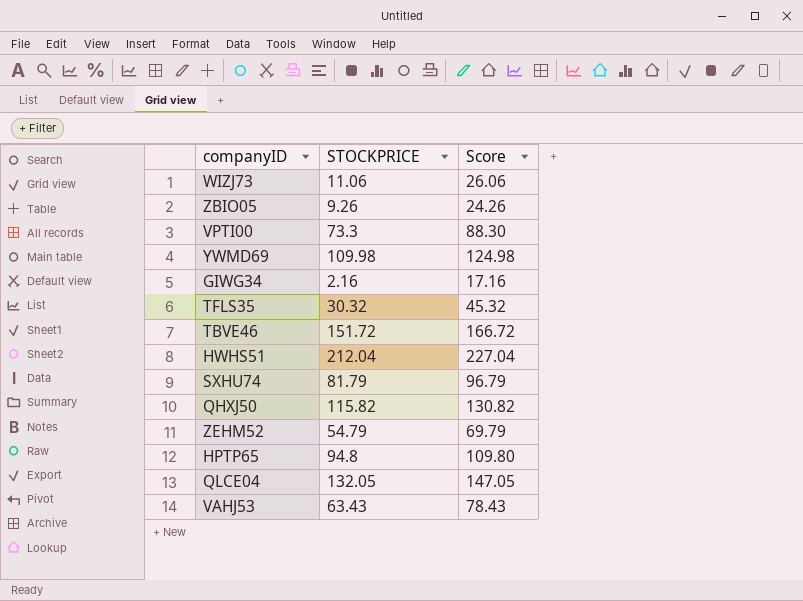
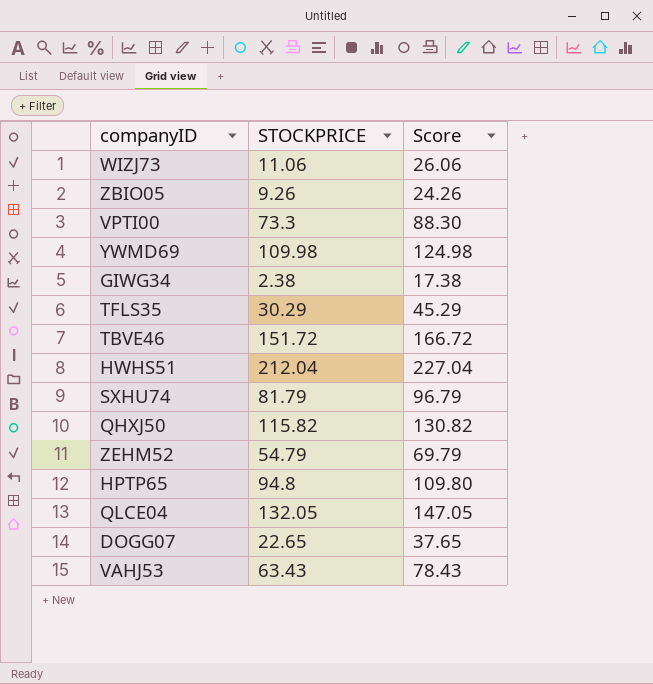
GIWG34 | STOCKPRICE: 2.16 -> 2.38
GIWG34 | Score: 17.16 -> 17.38
TFLS35 | STOCKPRICE: 30.32 -> 30.29
TFLS35 | Score: 45.32 -> 45.29
row DOGG07: none -> 22.65 | 37.65

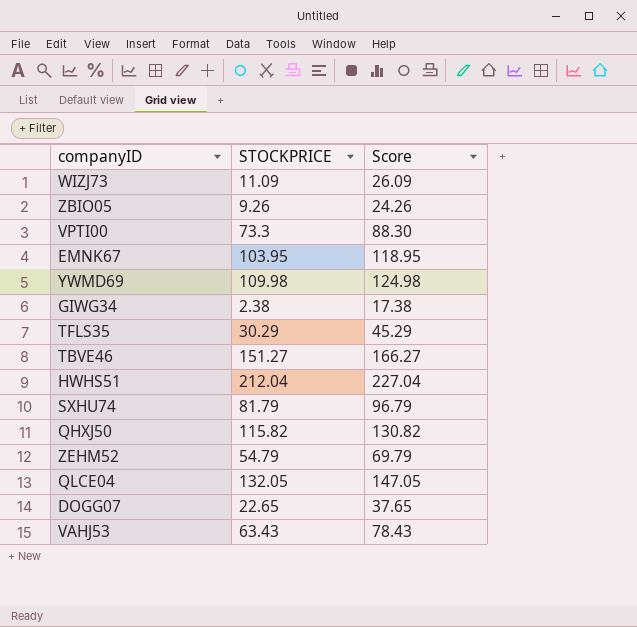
row HPTP65: 94.8 | 109.80 -> none
WIZJ73 | STOCKPRICE: 11.06 -> 11.09
WIZJ73 | Score: 26.06 -> 26.09
row EMNK67: none -> 103.95 | 118.95
TBVE46 | STOCKPRICE: 151.72 -> 151.27
TBVE46 | Score: 166.72 -> 166.27

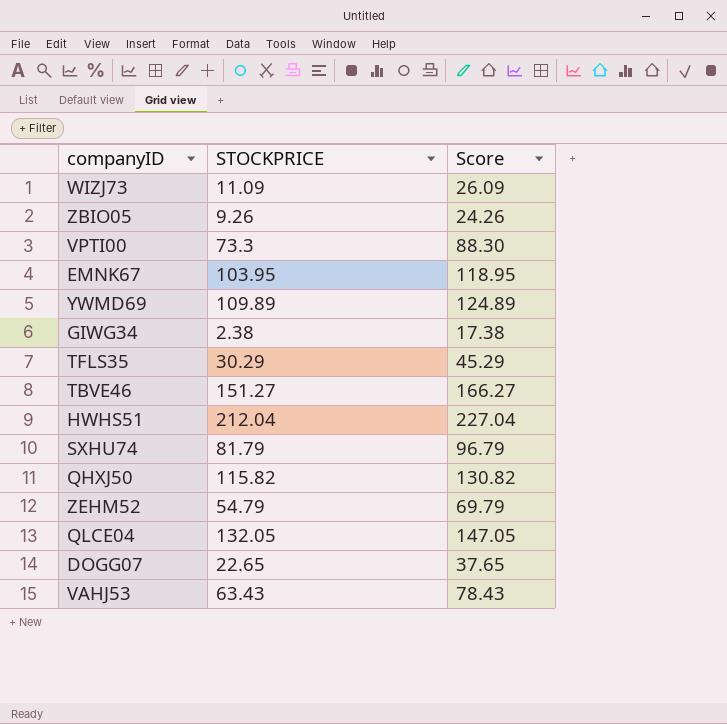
YWMD69 | STOCKPRICE: 109.98 -> 109.89
YWMD69 | Score: 124.98 -> 124.89

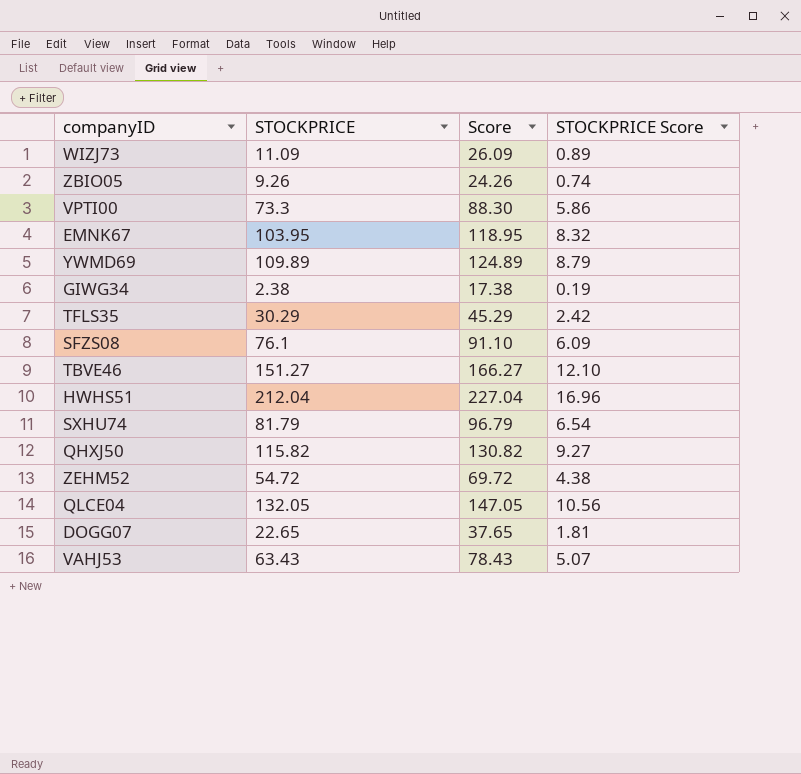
column STOCKPRICE Score | formula: none -> [STOCKPRICE] * 0.08
row SFZS08: none -> 76.1 | 91.10 | 6.09
ZEHM52 | STOCKPRICE: 54.79 -> 54.72
ZEHM52 | Score: 69.79 -> 69.72

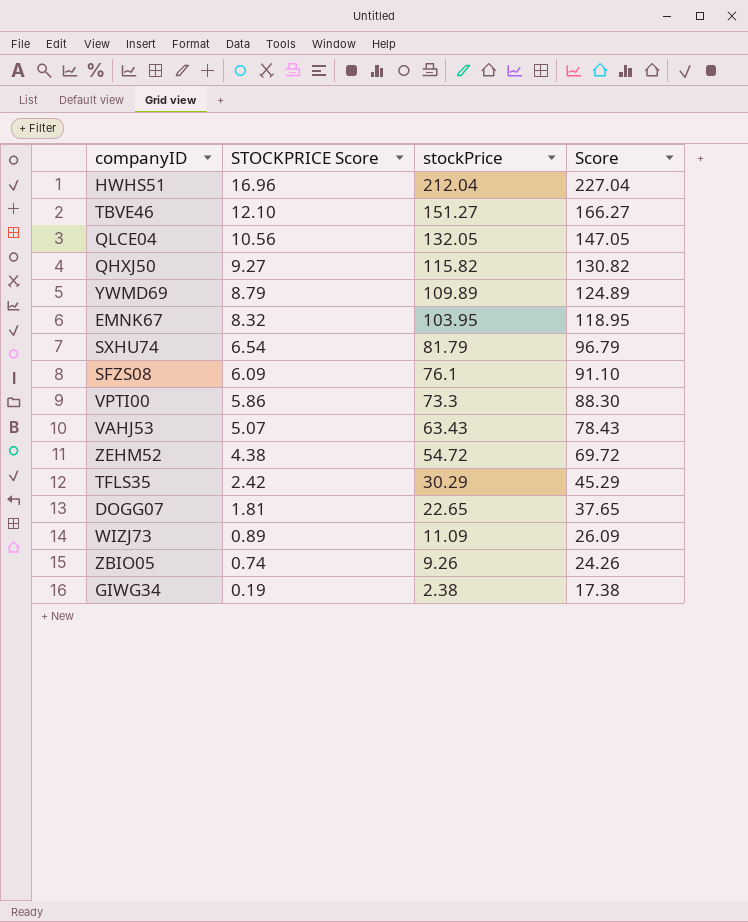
row order: none -> STOCKPRICE Score descending
column STOCKPRICE Score | position: 4 -> 2
column name: STOCKPRICE -> stockPrice

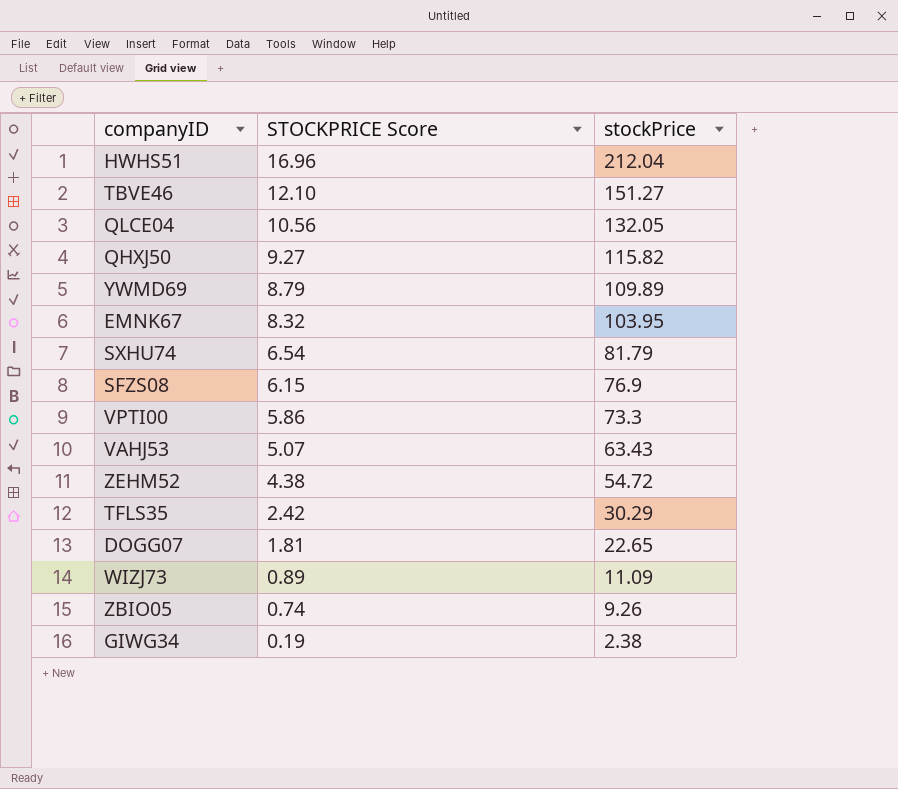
column Score | formula: [stockPrice] + 15 -> none
SFZS08 | STOCKPRICE Score: 6.09 -> 6.15
SFZS08 | stockPrice: 76.1 -> 76.9

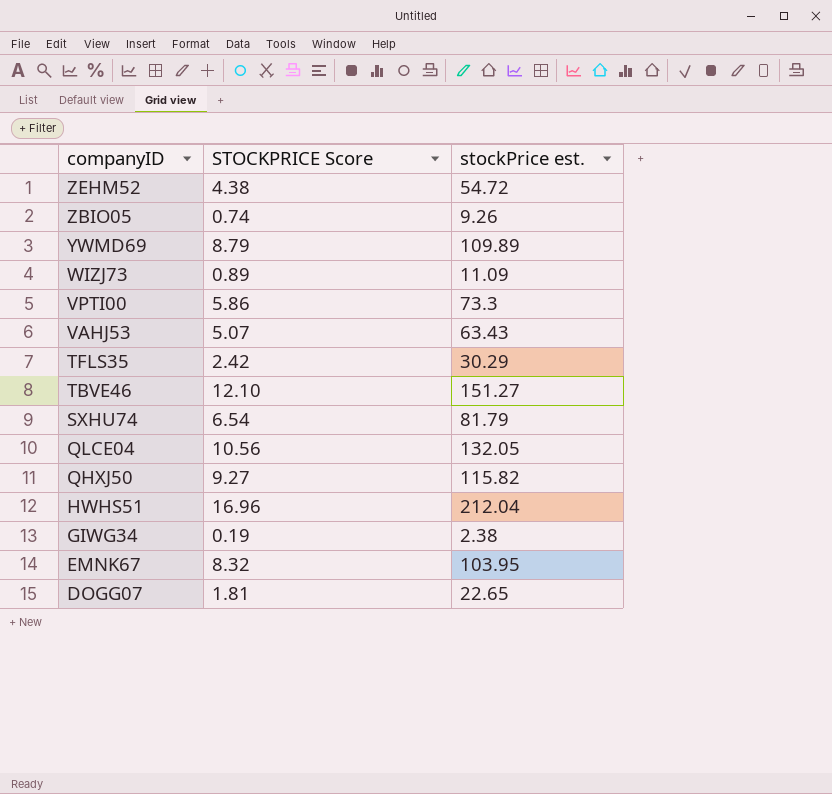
row order: STOCKPRICE Score descending -> companyID descending
column name: stockPrice -> stockPrice est.
row SFZS08: 6.15 | 76.9 -> none

